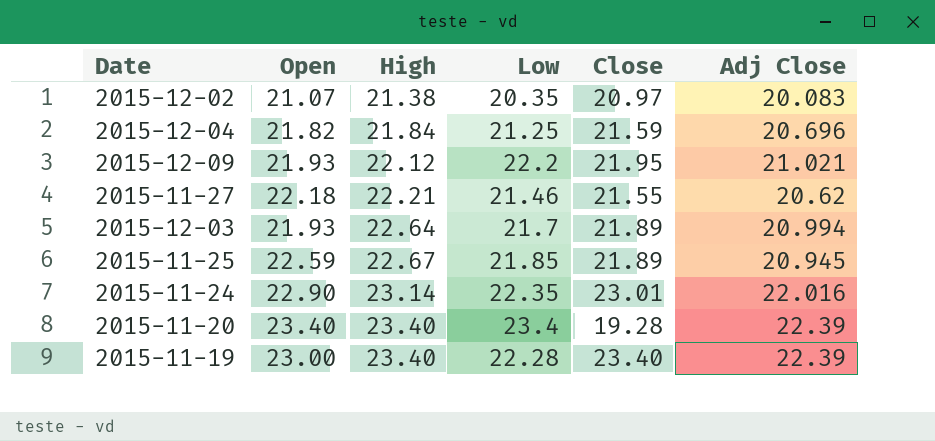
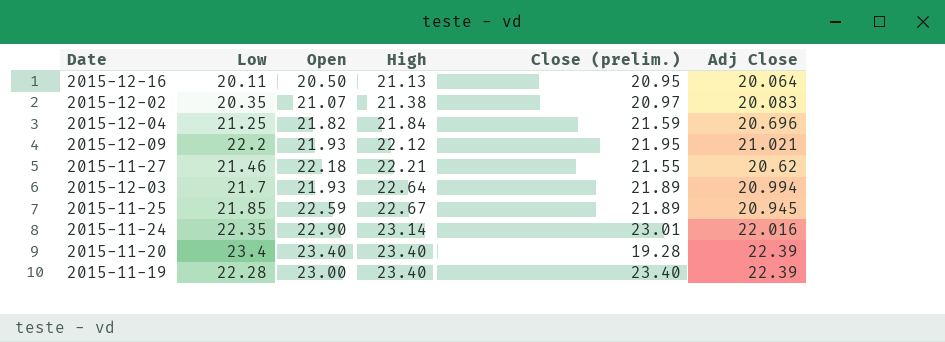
column Low | position: 4 -> 2
column name: Close -> Close (prelim.)
row 2015-12-16: none -> 20.11 | 20.50 | 21.13 | 20.95 | 20.064

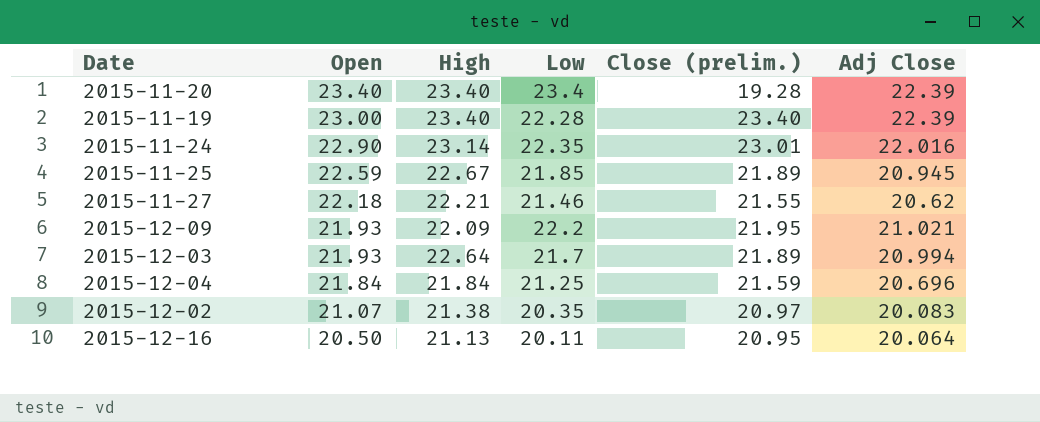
row order: High ascending -> Open descending
column Low | position: 2 -> 4
2015-12-09 | High: 22.12 -> 22.09
2015-12-04 | Open: 21.82 -> 21.84

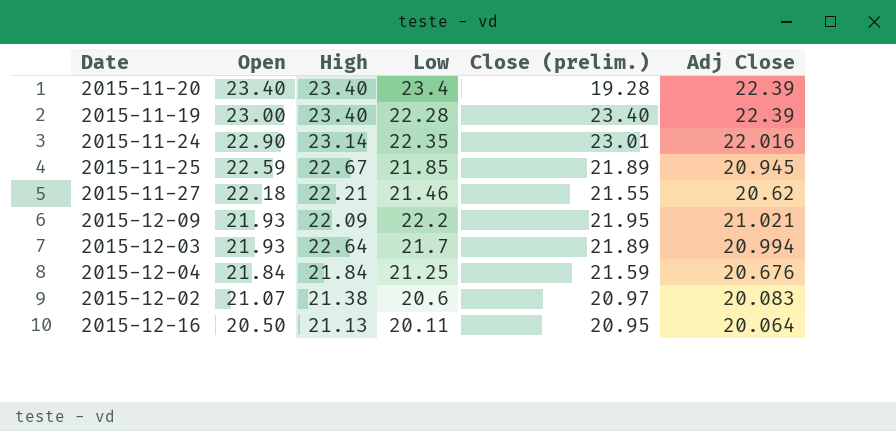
2015-12-04 | Adj Close: 20.696 -> 20.676
2015-12-02 | Low: 20.35 -> 20.6

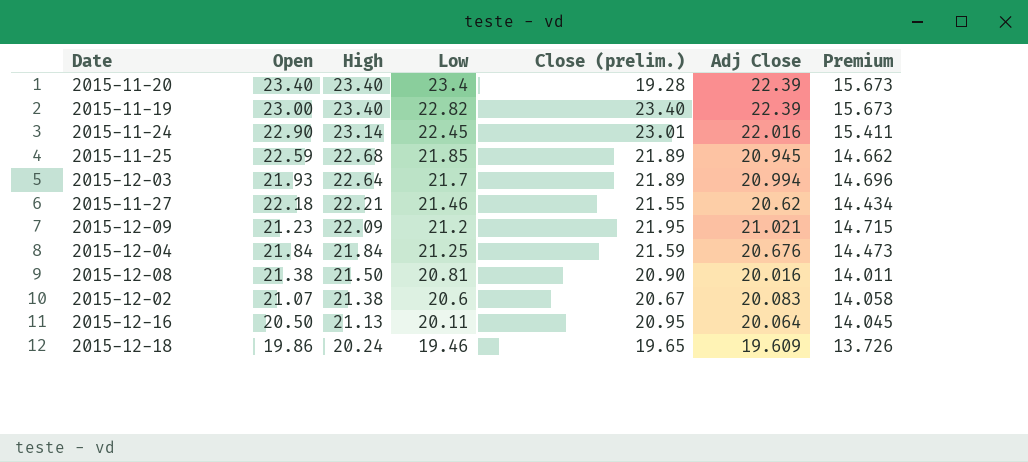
row order: Open descending -> High descending
column Premium | formula: none -> [Adj Close] * 0.7
2015-11-19 | Low: 22.28 -> 22.82
2015-11-24 | Low: 22.35 -> 22.45
2015-11-25 | High: 22.67 -> 22.68
2015-12-09 | Open: 21.93 -> 21.23
2015-12-09 | Low: 22.2 -> 21.2
row 2015-12-08: none -> 21.38 | 21.50 | 20.81 | 20.90 | 20.016 | 14.011
2015-12-02 | Close (prelim.): 20.97 -> 20.67
row 2015-12-18: none -> 19.86 | 20.24 | 19.46 | 19.65 | 19.609 | 13.726

